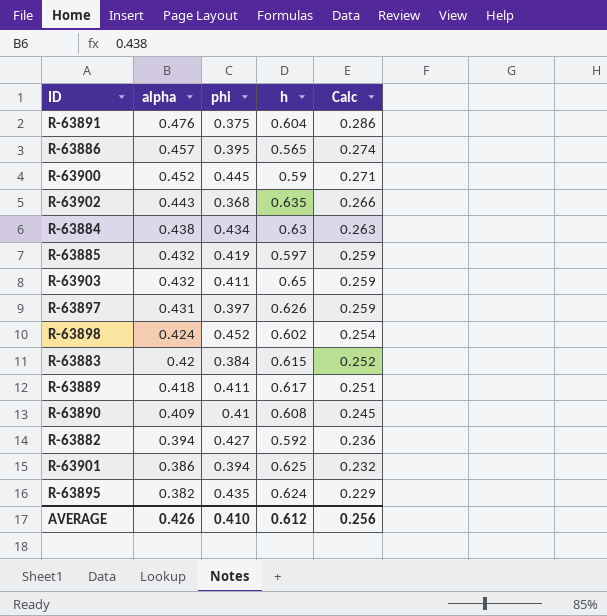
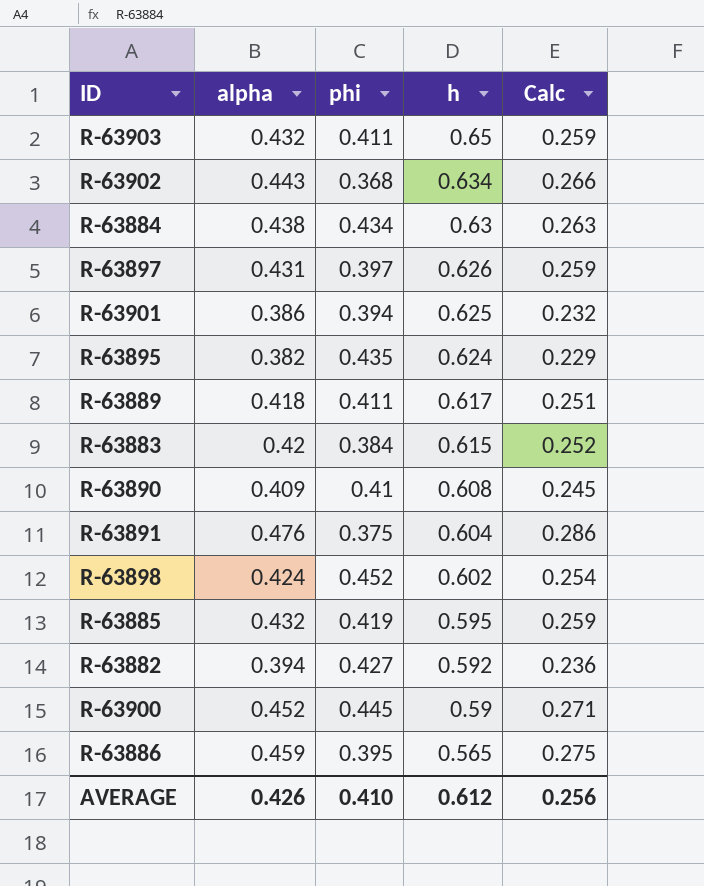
row order: alpha descending -> h descending
R-63902 | h: 0.635 -> 0.634
R-63885 | h: 0.597 -> 0.595
R-63886 | alpha: 0.457 -> 0.459
R-63886 | Calc: 0.274 -> 0.275

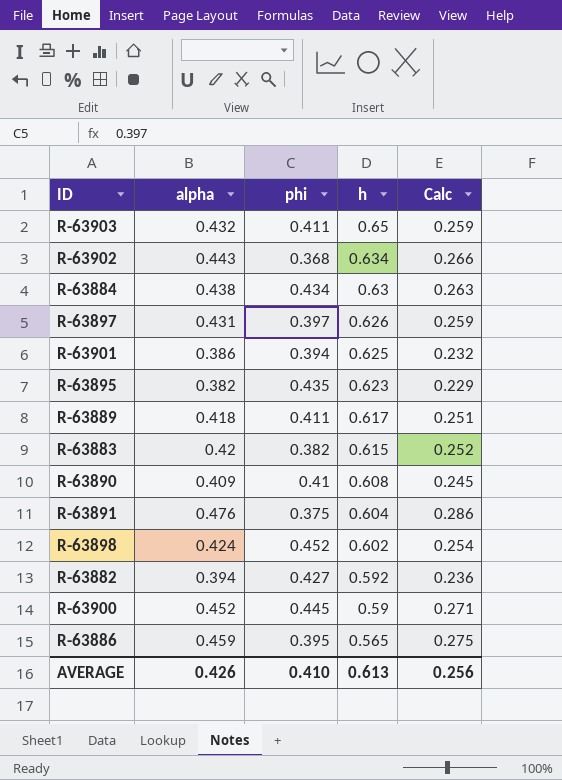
row R-63885: 0.432 | 0.419 | 0.595 | 0.259 -> none
R-63895 | h: 0.624 -> 0.623
R-63883 | phi: 0.384 -> 0.382
AVERAGE | h: 0.612 -> 0.613

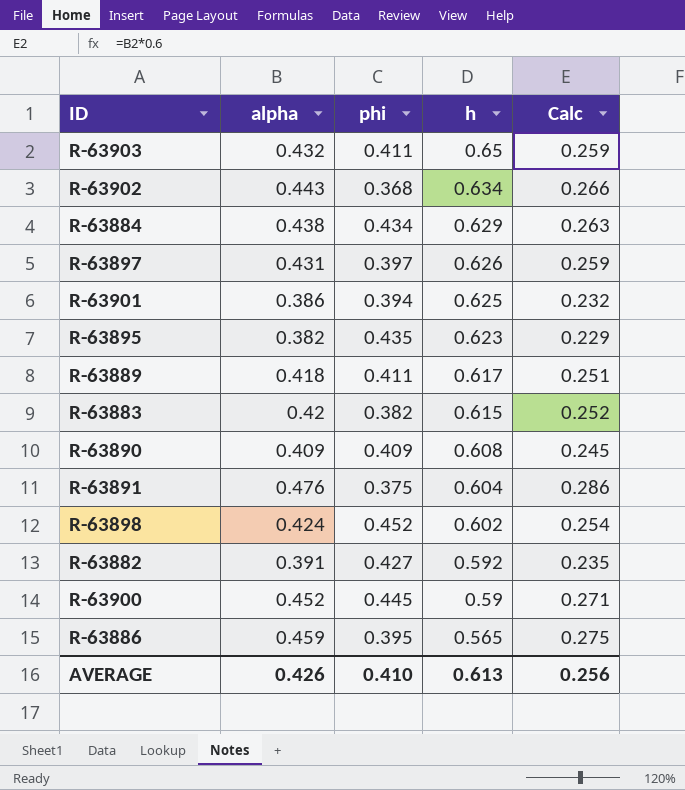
R-63884 | h: 0.63 -> 0.629
R-63890 | phi: 0.41 -> 0.409
R-63882 | alpha: 0.394 -> 0.391
R-63882 | Calc: 0.236 -> 0.235

